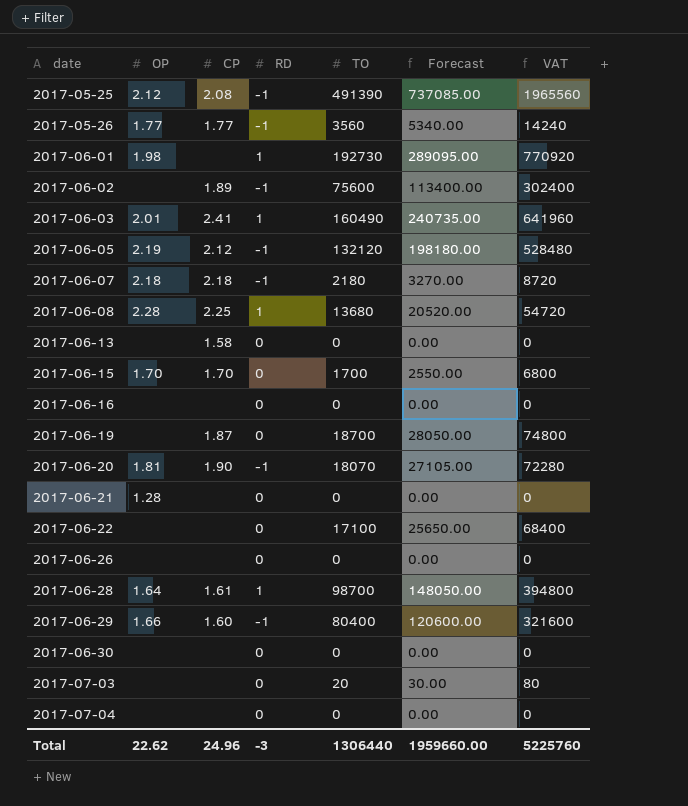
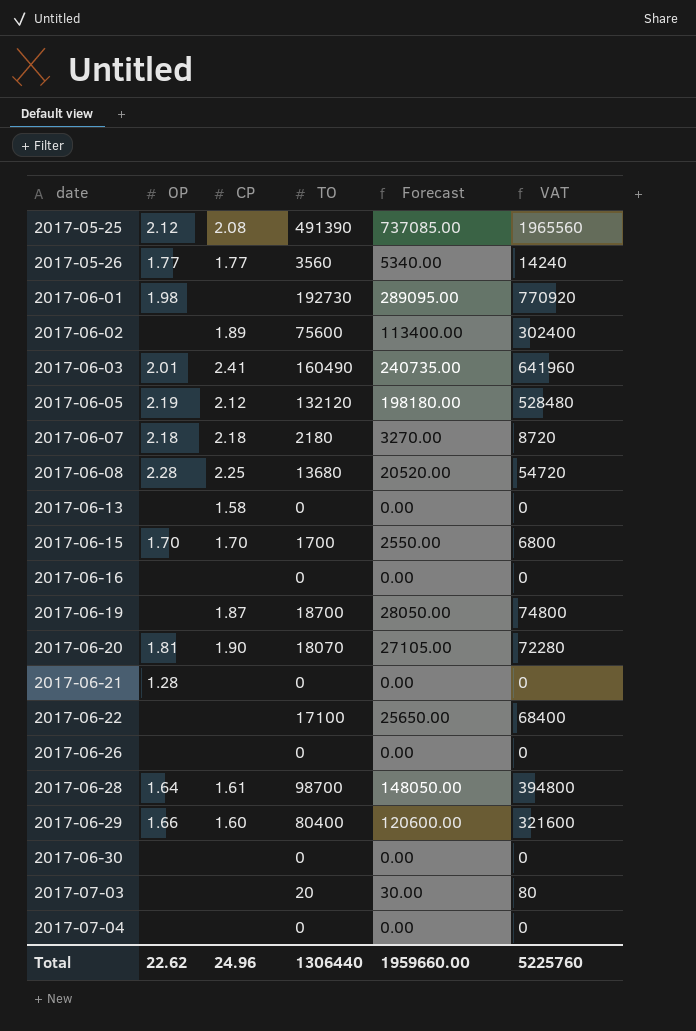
column RD | position: 4 -> none

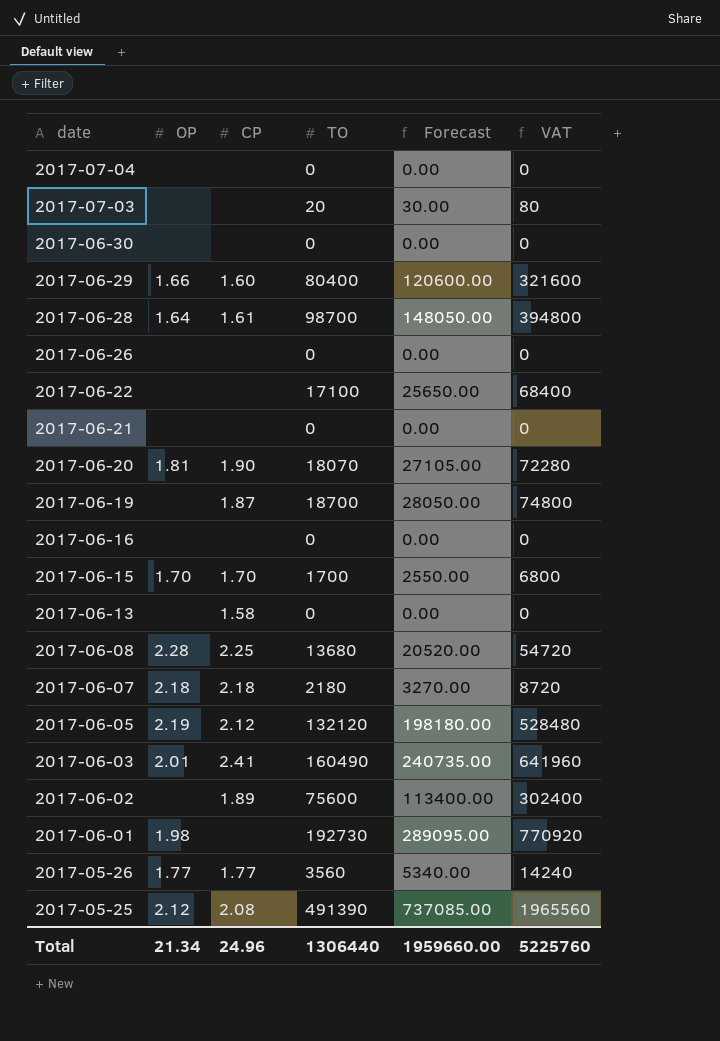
row order: date ascending -> date descending
2017-06-21 | OP: 1.28 -> none
Total | OP: 22.62 -> 21.34

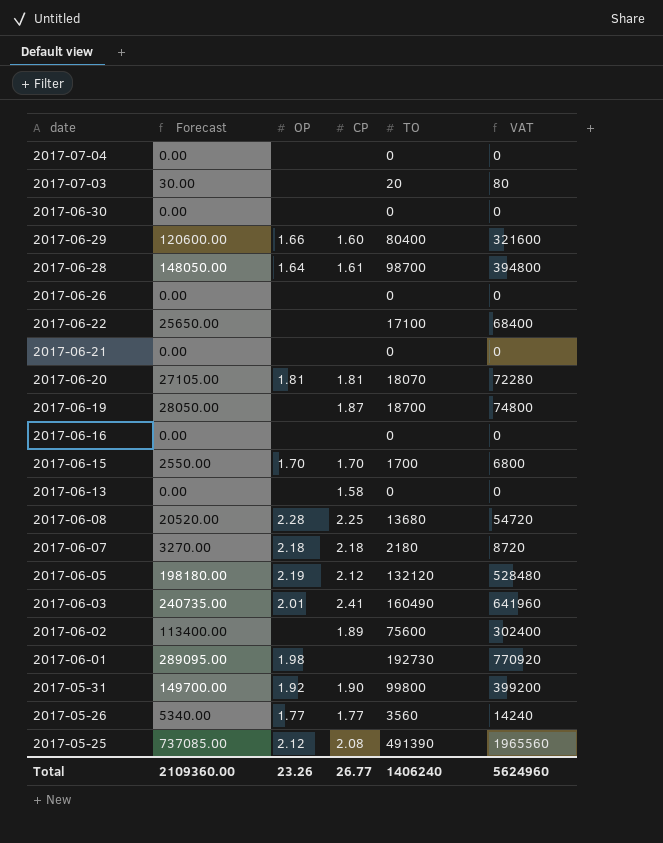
column Forecast | position: 5 -> 2
2017-06-20 | CP: 1.90 -> 1.81
row 2017-05-31: none -> 149700.00 | 1.92 | 1.90 | 99800 | 399200
Total | Forecast: 1959660.00 -> 2109360.00
Total | OP: 21.34 -> 23.26
Total | CP: 24.96 -> 26.77
Total | TO: 1306440 -> 1406240
Total | VAT: 5225760 -> 5624960

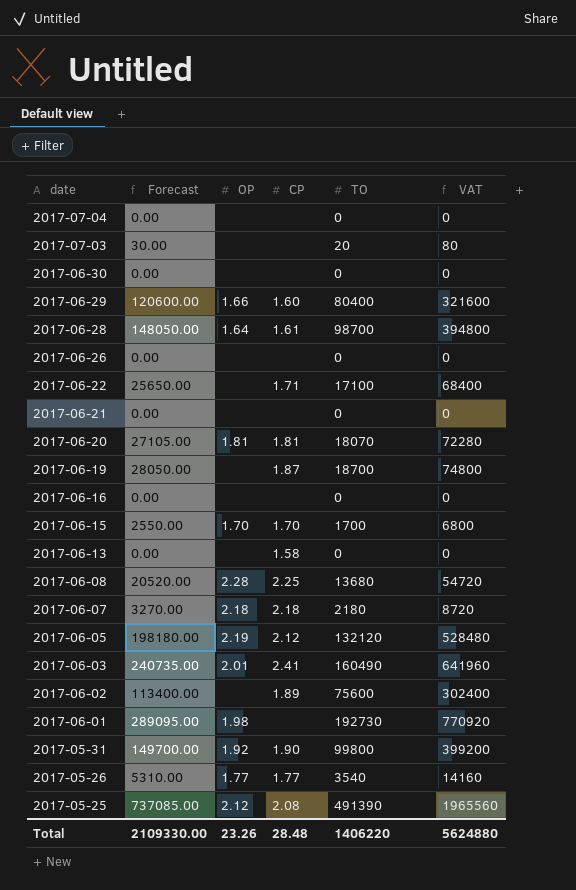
2017-06-22 | CP: none -> 1.71
2017-05-26 | Forecast: 5340.00 -> 5310.00
2017-05-26 | TO: 3560 -> 3540
2017-05-26 | VAT: 14240 -> 14160
Total | Forecast: 2109360.00 -> 2109330.00
Total | CP: 26.77 -> 28.48
Total | TO: 1406240 -> 1406220
Total | VAT: 5624960 -> 5624880

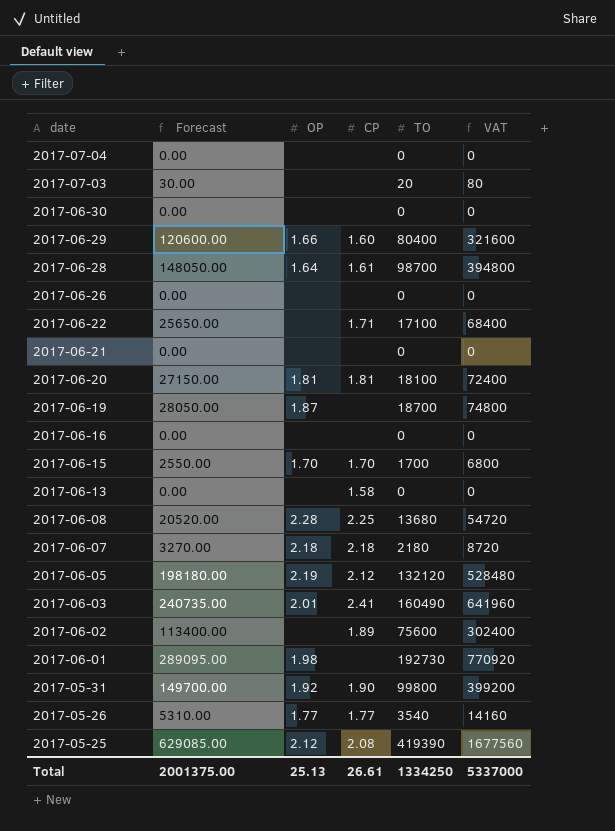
2017-06-20 | Forecast: 27105.00 -> 27150.00
2017-06-20 | TO: 18070 -> 18100
2017-06-20 | VAT: 72280 -> 72400
2017-06-19 | OP: none -> 1.87
2017-06-19 | CP: 1.87 -> none
2017-05-25 | Forecast: 737085.00 -> 629085.00
2017-05-25 | TO: 491390 -> 419390
2017-05-25 | VAT: 1965560 -> 1677560
Total | Forecast: 2109330.00 -> 2001375.00
Total | OP: 23.26 -> 25.13
Total | CP: 28.48 -> 26.61
Total | TO: 1406220 -> 1334250
Total | VAT: 5624880 -> 5337000

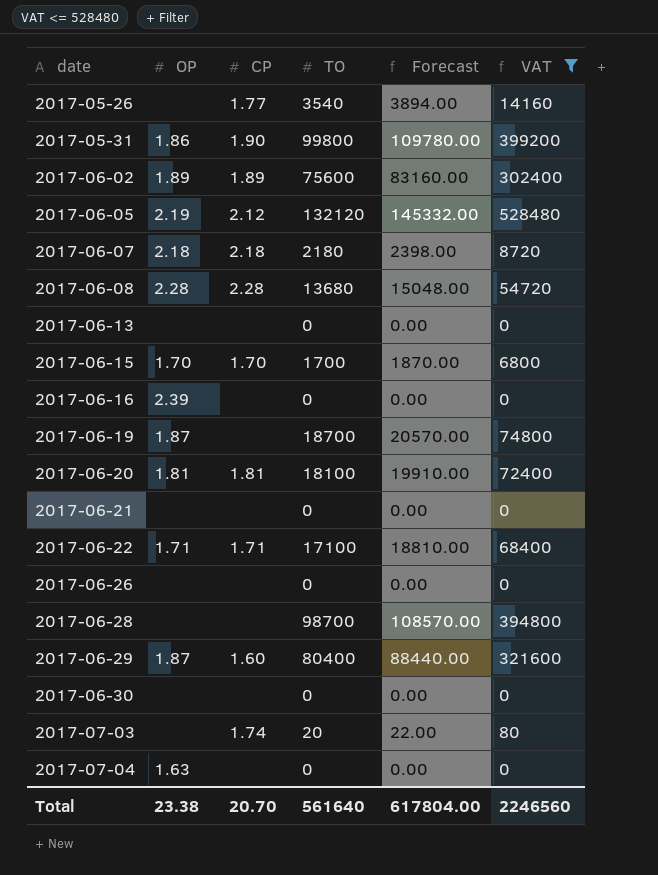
filter: none -> VAT <= 528480
row order: date descending -> date ascending
column Forecast | formula: [TO] * 1.5 -> [TO] * 1.1
column Forecast | position: 2 -> 5
2017-05-26 | OP: 1.77 -> none
2017-05-31 | OP: 1.92 -> 1.86
2017-06-02 | OP: none -> 1.89
2017-06-08 | CP: 2.25 -> 2.28
2017-06-13 | CP: 1.58 -> none
2017-06-16 | OP: none -> 2.39
2017-06-22 | OP: none -> 1.71
2017-06-28 | OP: 1.64 -> none
2017-06-28 | CP: 1.61 -> none
2017-06-29 | OP: 1.66 -> 1.87
2017-07-03 | CP: none -> 1.74
2017-07-04 | OP: none -> 1.63
Total | OP: 25.13 -> 23.38
Total | CP: 26.61 -> 20.70
Total | TO: 1334250 -> 561640
Total | Forecast: 2001375.00 -> 617804.00
Total | VAT: 5337000 -> 2246560

